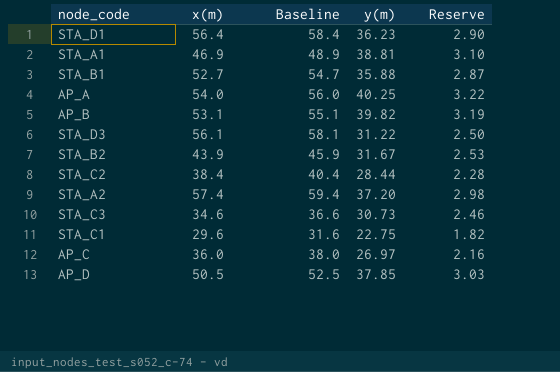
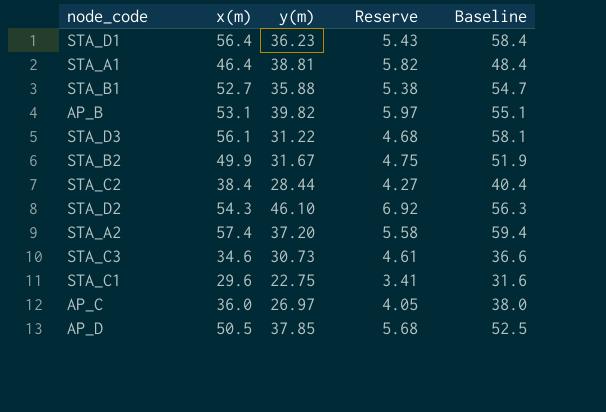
column Reserve | formula: [y(m)] * 0.08 -> [y(m)] * 0.15
column Baseline | position: 3 -> 5
row AP_A: 54.0 | 56.0 | 40.25 | 3.22 -> none
STA_A1 | x(m): 46.9 -> 46.4
STA_A1 | Baseline: 48.9 -> 48.4
STA_B2 | x(m): 43.9 -> 49.9
STA_B2 | Baseline: 45.9 -> 51.9
row STA_D2: none -> 54.3 | 46.10 | 6.92 | 56.3

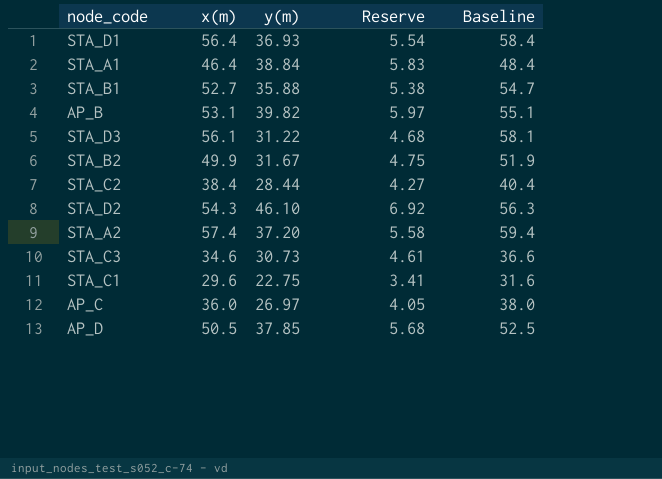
STA_D1 | y(m): 36.23 -> 36.93
STA_D1 | Reserve: 5.43 -> 5.54
STA_A1 | y(m): 38.81 -> 38.84
STA_A1 | Reserve: 5.82 -> 5.83

